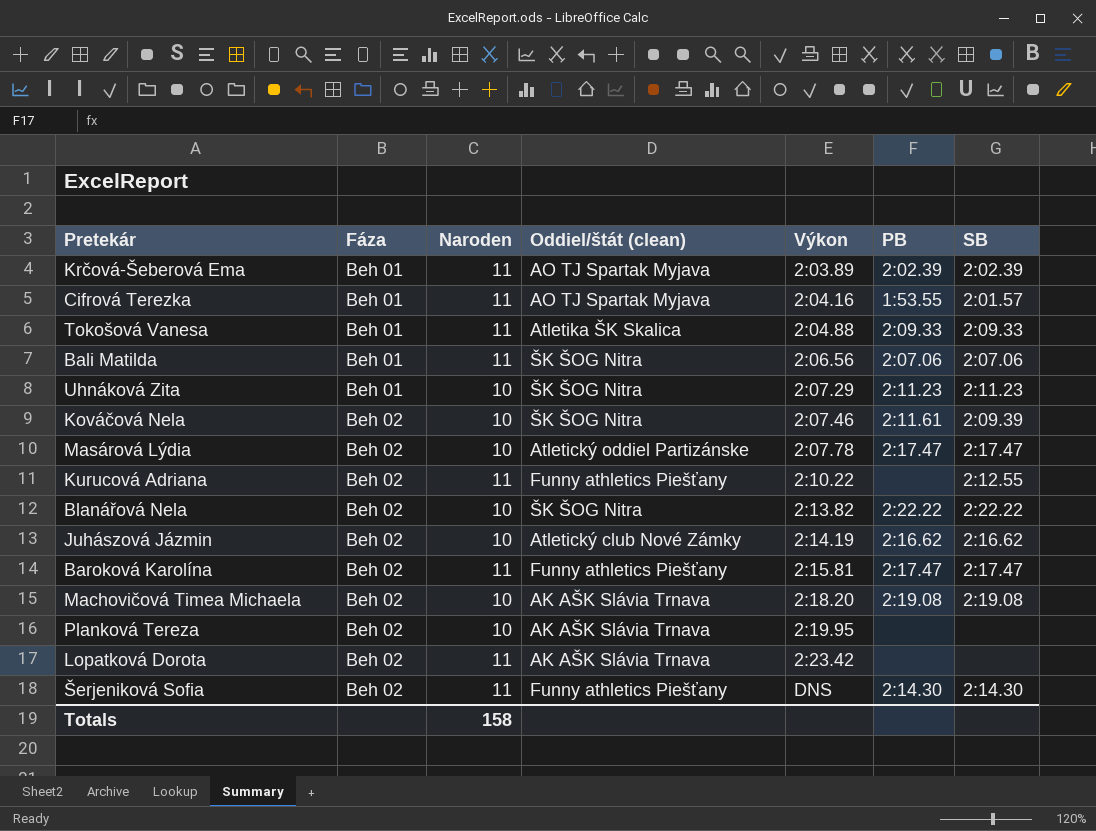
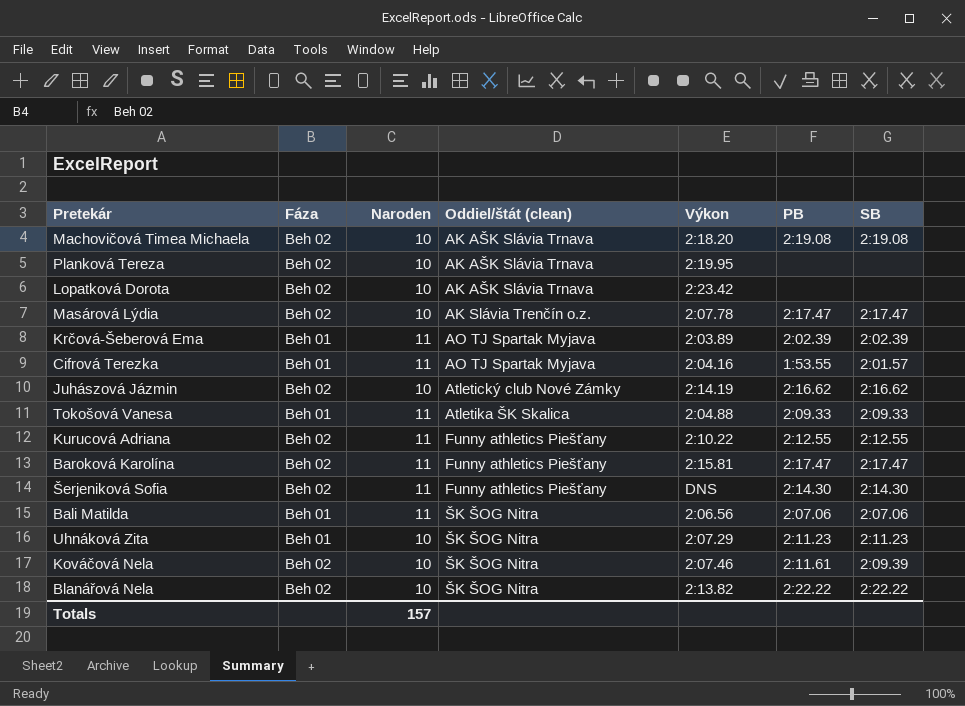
row order: Fáza ascending -> Oddiel/štát (clean) ascending
Lopatková Dorota | Naroden: 11 -> 10
Masárová Lýdia | Oddiel/štát (clean): Atletický oddiel Partizánske -> AK Slávia Trenčín o.z.
Kurucová Adriana | PB: none -> 2:12.55
Totals | Naroden: 158 -> 157

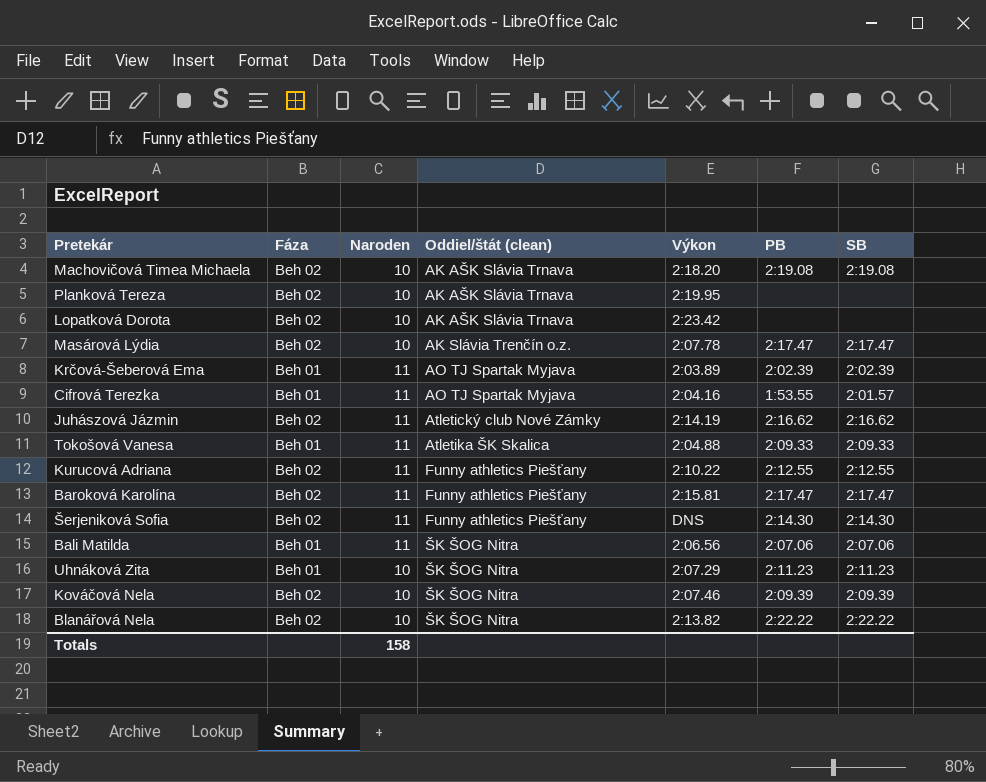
Juhászová Jázmin | Naroden: 10 -> 11
Kováčová Nela | PB: 2:11.61 -> 2:09.39
Totals | Naroden: 157 -> 158

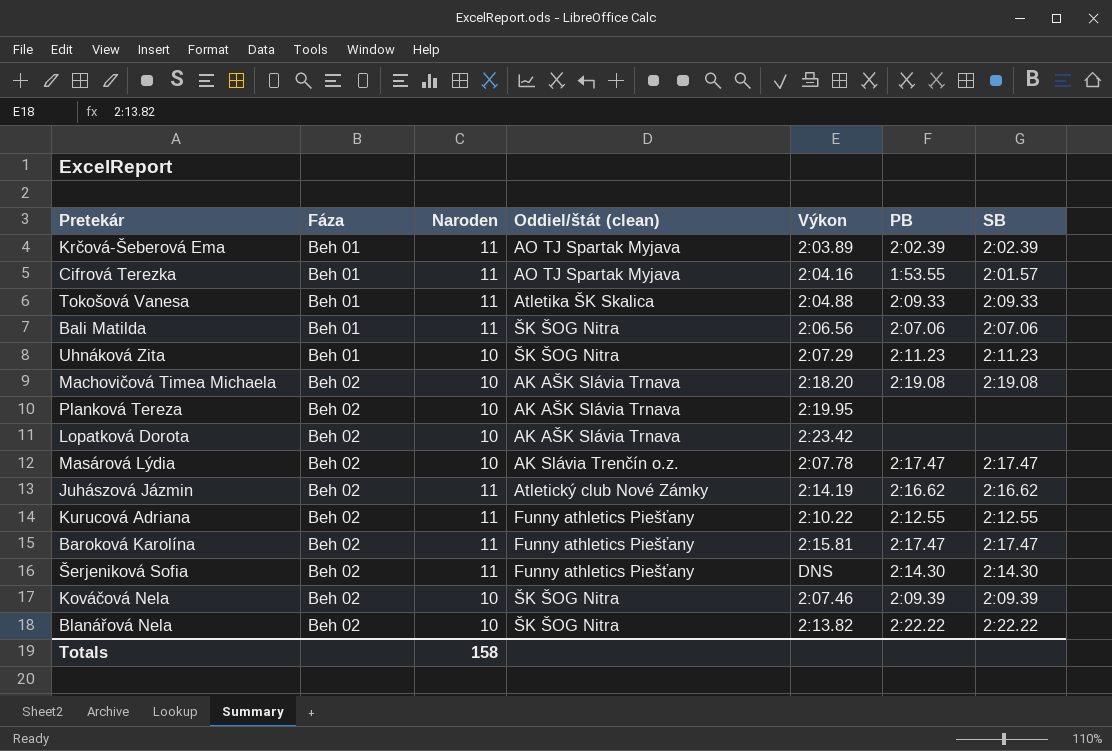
row order: Oddiel/štát (clean) ascending -> Fáza ascending

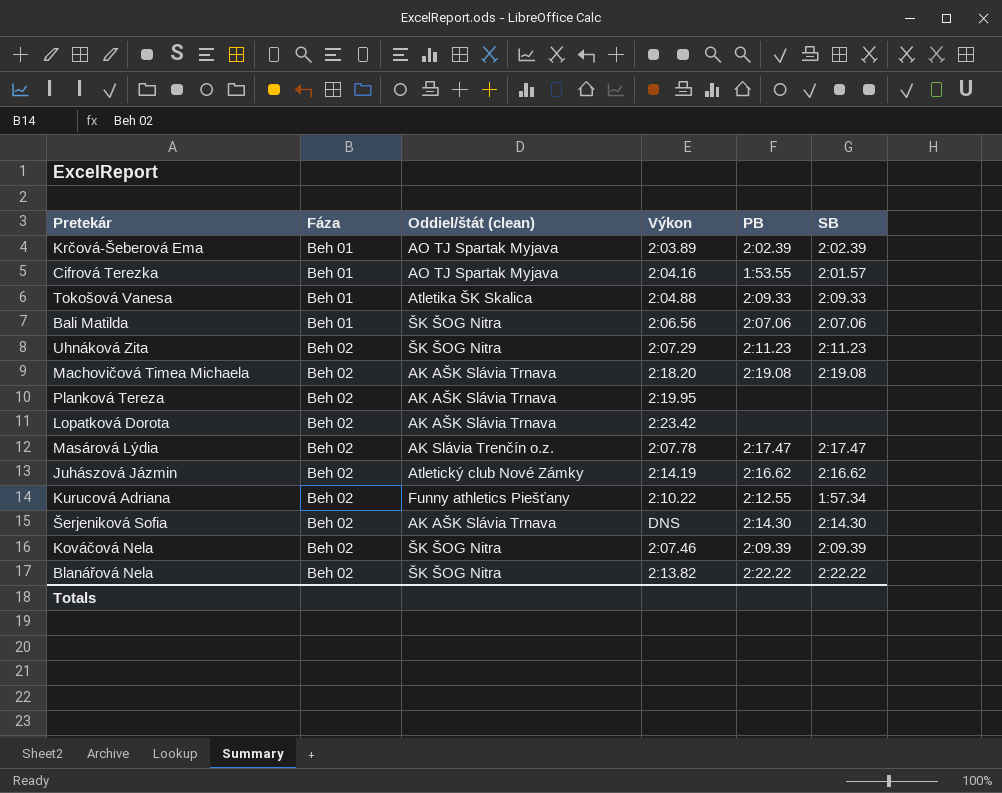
column Naroden | position: 3 -> none
row Baroková Karolína: Beh 02 | 11 | Funny athletics Piešťany | 2:15.81 | 2:17.47 | 2:17.47 -> none
Uhnáková Zita | Fáza: Beh 01 -> Beh 02
Kurucová Adriana | SB: 2:12.55 -> 1:57.34
Šerjeniková Sofia | Oddiel/štát (clean): Funny athletics Piešťany -> AK AŠK Slávia Trnava

